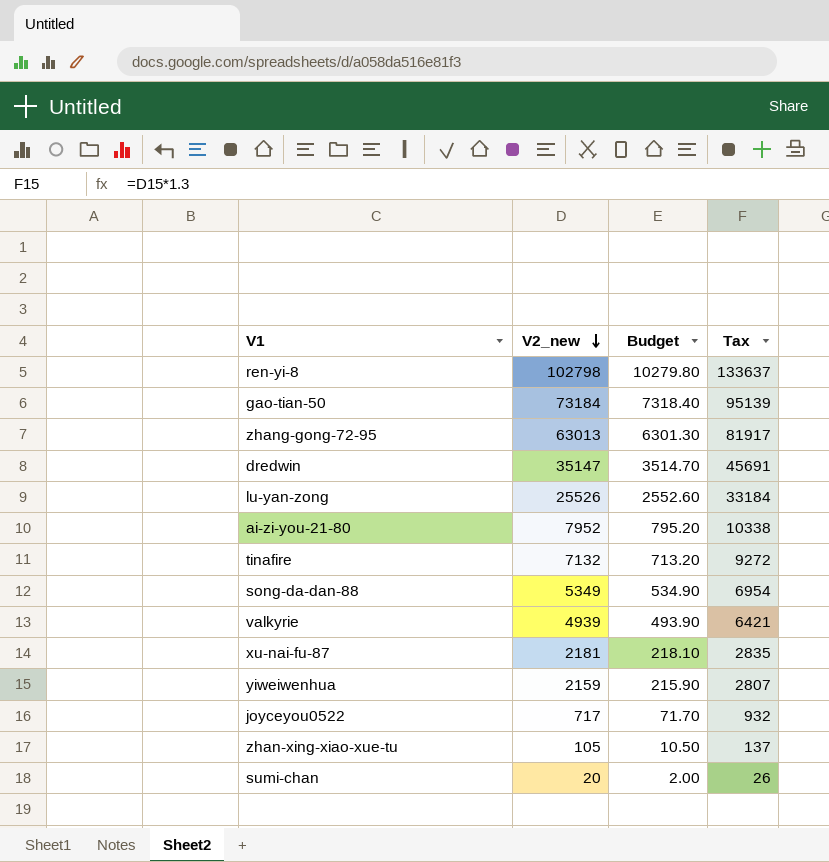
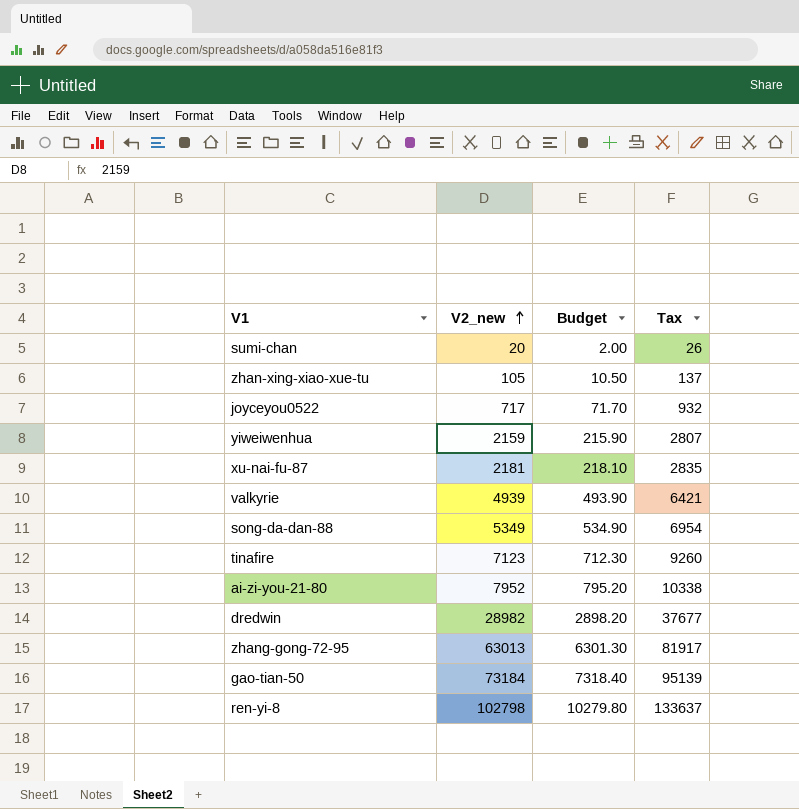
row order: V2_new descending -> V2_new ascending
row lu-yan-zong: 25526 | 2552.60 | 33184 -> none
tinafire | V2_new: 7132 -> 7123
tinafire | Budget: 713.20 -> 712.30
tinafire | Tax: 9272 -> 9260
dredwin | V2_new: 35147 -> 28982
dredwin | Budget: 3514.70 -> 2898.20
dredwin | Tax: 45691 -> 37677

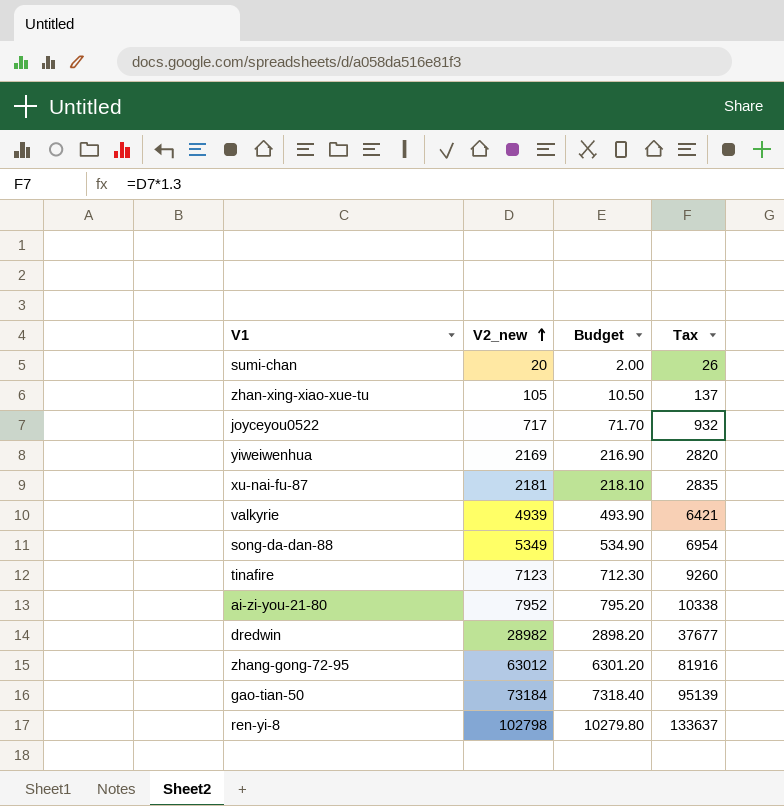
yiweiwenhua | V2_new: 2159 -> 2169
yiweiwenhua | Budget: 215.90 -> 216.90
yiweiwenhua | Tax: 2807 -> 2820
zhang-gong-72-95 | V2_new: 63013 -> 63012
zhang-gong-72-95 | Budget: 6301.30 -> 6301.20
zhang-gong-72-95 | Tax: 81917 -> 81916

